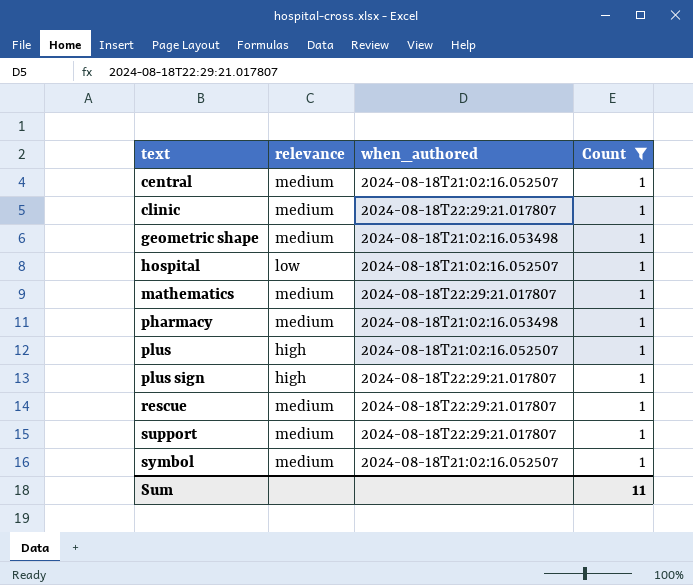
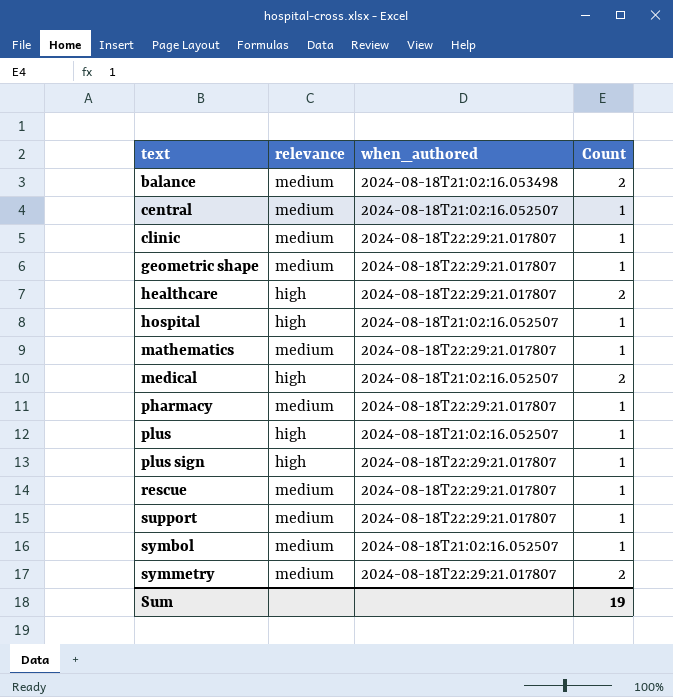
filter: Count = 1 -> none
geometric shape | when_authored: 2024-08-18T21:02:16.053498 -> 2024-08-18T22:29:21.017807
hospital | relevance: low -> high
pharmacy | when_authored: 2024-08-18T21:02:16.053498 -> 2024-08-18T22:29:21.017807
Sum | Count: 11 -> 19

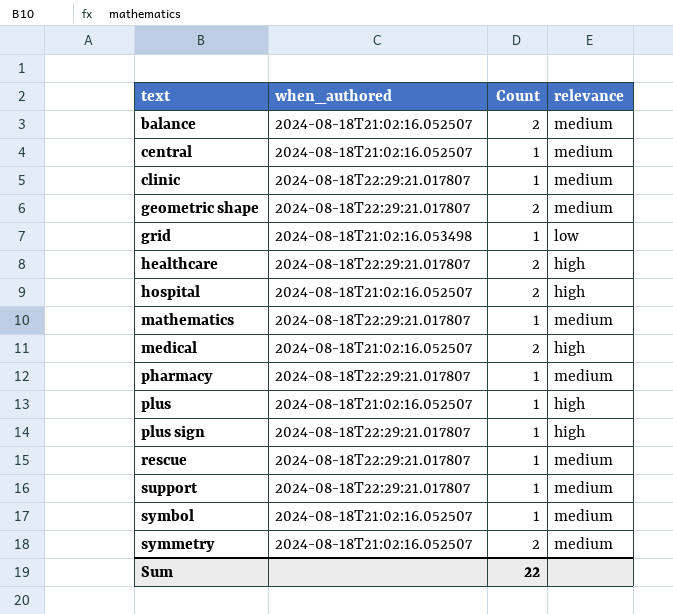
column relevance | position: 2 -> 4
balance | when_authored: 2024-08-18T21:02:16.053498 -> 2024-08-18T21:02:16.052507
geometric shape | Count: 1 -> 2
row grid: none -> 2024-08-18T21:02:16.053498 | 1 | low
hospital | Count: 1 -> 2
symmetry | when_authored: 2024-08-18T22:29:21.017807 -> 2024-08-18T21:02:16.052507
Sum | Count: 19 -> 22

